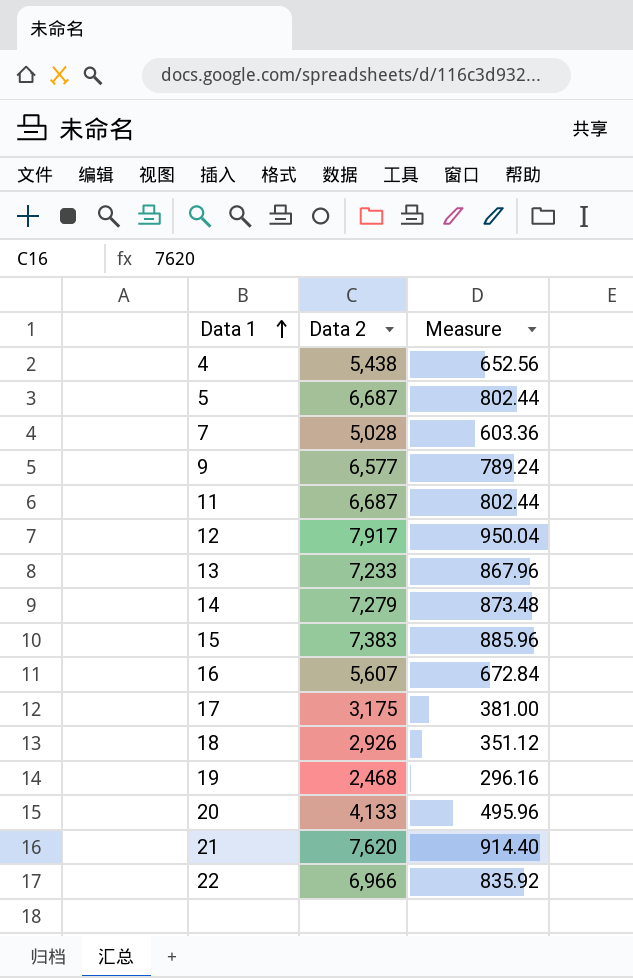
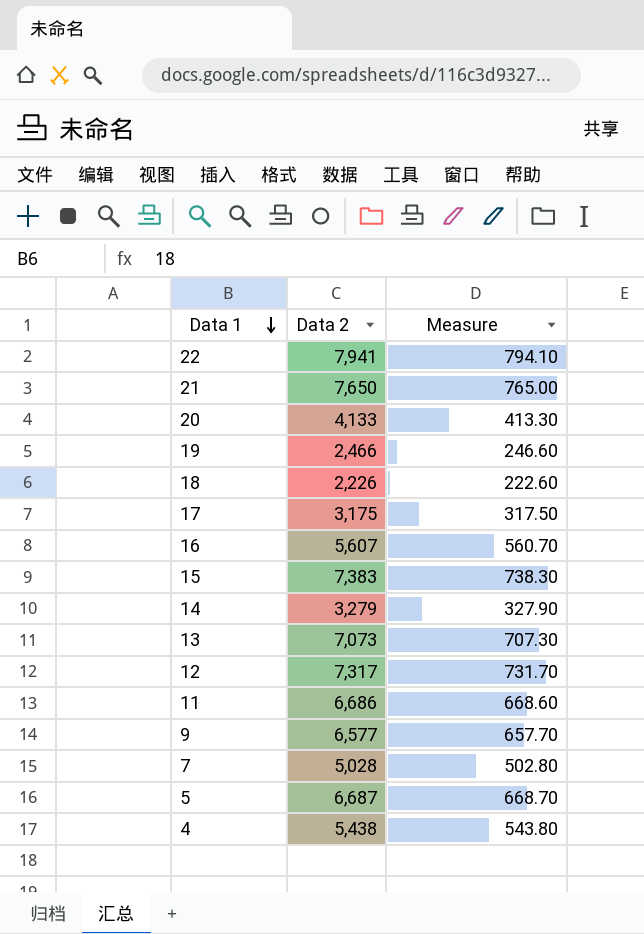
row order: Data 1 ascending -> Data 1 descending
column Measure | formula: [Data 2] * 0.12 -> [Data 2] * 0.1
22 | Data 2: 6,966 -> 7,941
21 | Data 2: 7,620 -> 7,650
19 | Data 2: 2,468 -> 2,466
18 | Data 2: 2,926 -> 2,226
14 | Data 2: 7,279 -> 3,279
13 | Data 2: 7,233 -> 7,073
12 | Data 2: 7,917 -> 7,317
11 | Data 2: 6,687 -> 6,686

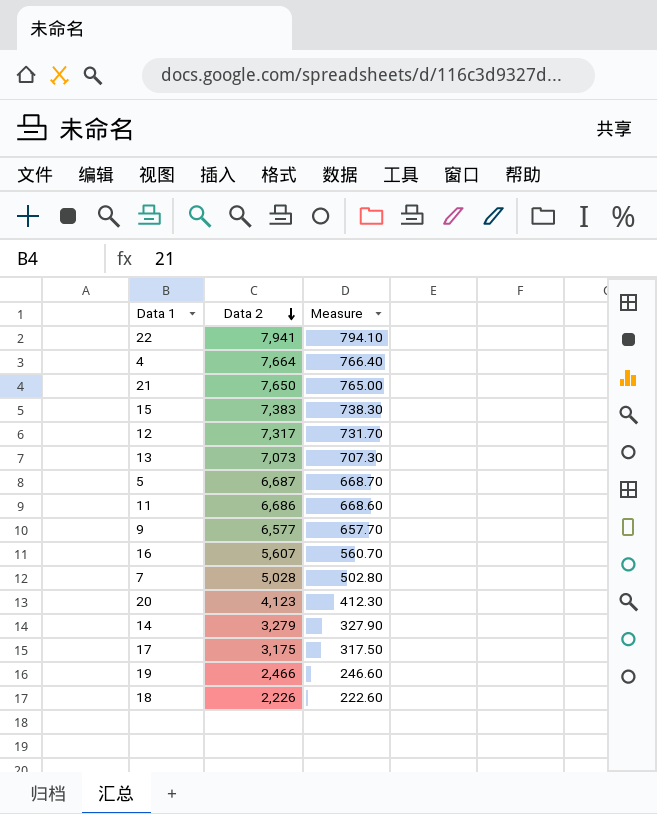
row order: Data 1 descending -> Data 2 descending
4 | Data 2: 5,438 -> 7,664
4 | Measure: 543.80 -> 766.40
20 | Data 2: 4,133 -> 4,123
20 | Measure: 413.30 -> 412.30

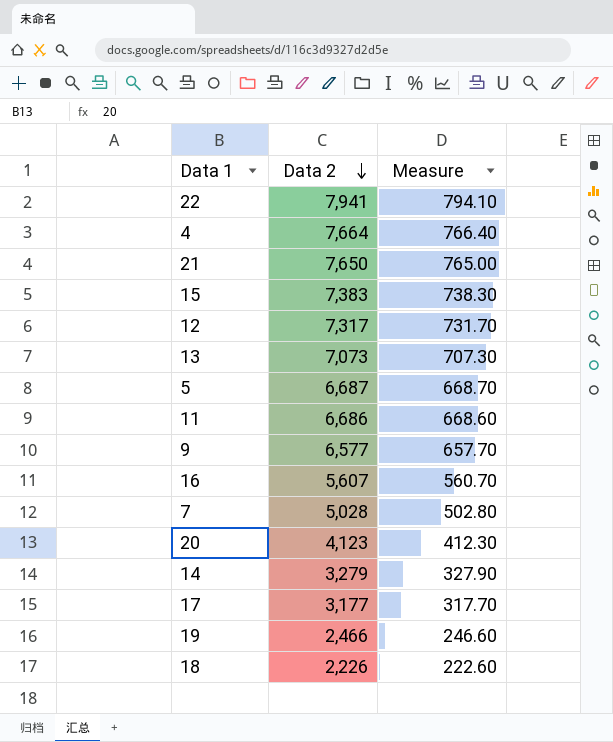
17 | Data 2: 3,175 -> 3,177
17 | Measure: 317.50 -> 317.70

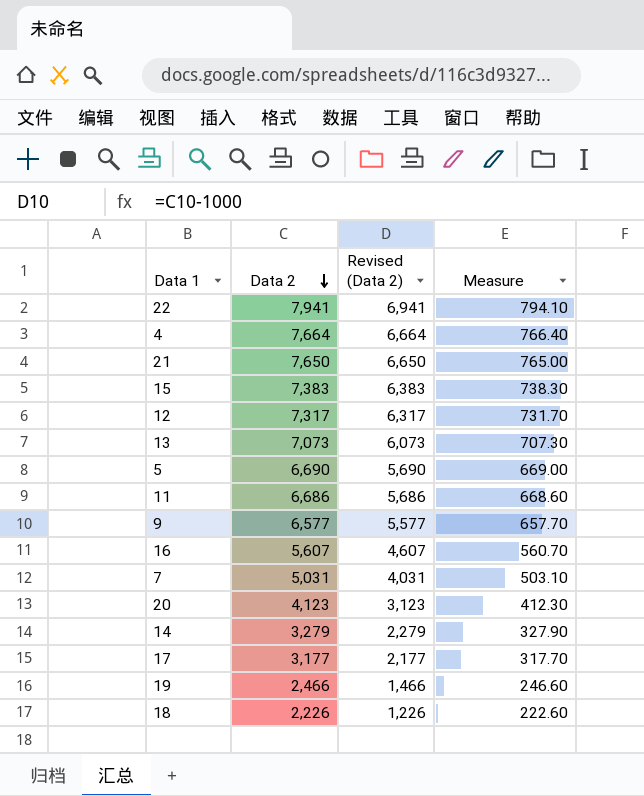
column Revised (Data 2) | formula: none -> [Data 2] - 1000
5 | Data 2: 6,687 -> 6,690
5 | Measure: 668.70 -> 669.00
7 | Data 2: 5,028 -> 5,031
7 | Measure: 502.80 -> 503.10

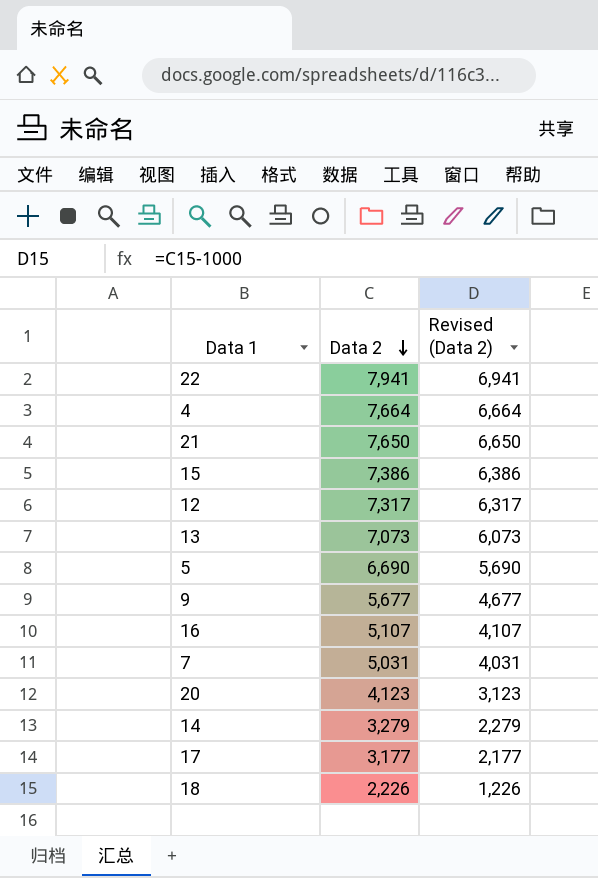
column Measure | formula: [Data 2] * 0.1 -> none
row 11: 6,686 | 5,686 | 668.60 -> none
row 19: 2,466 | 1,466 | 246.60 -> none
15 | Data 2: 7,383 -> 7,386
15 | Revised (Data 2): 6,383 -> 6,386
9 | Data 2: 6,577 -> 5,677
9 | Revised (Data 2): 5,577 -> 4,677
16 | Data 2: 5,607 -> 5,107
16 | Revised (Data 2): 4,607 -> 4,107

